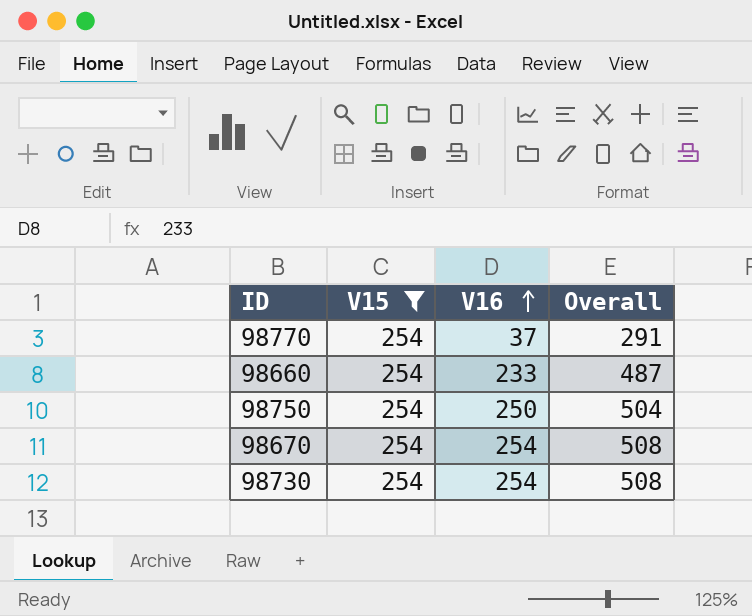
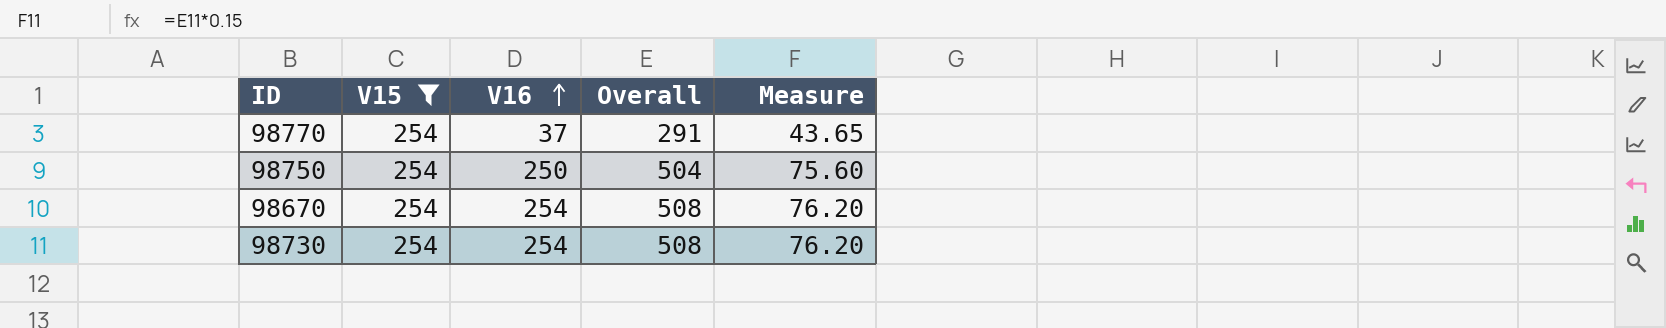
column Measure | formula: none -> [Overall] * 0.15
row 98660: 254 | 233 | 487 -> none

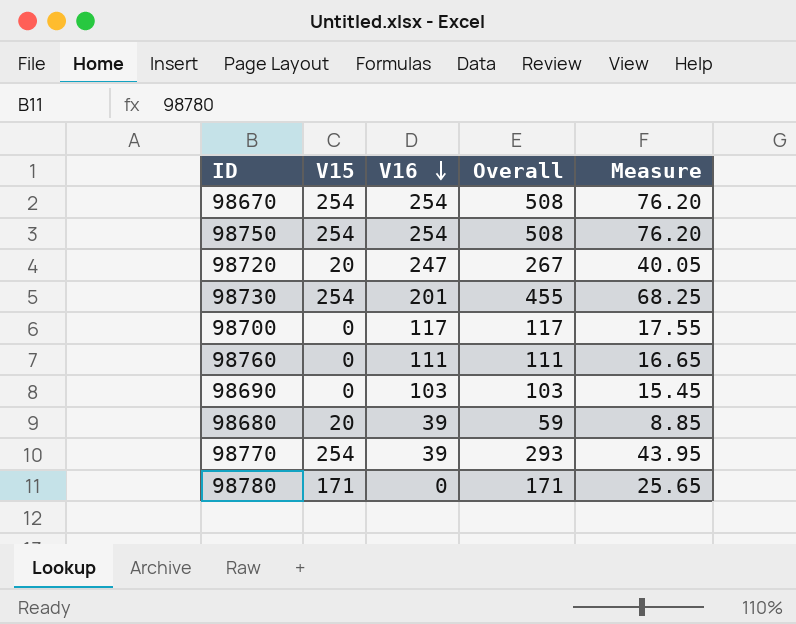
filter: V15 = 254 -> none
row order: V16 ascending -> V16 descending
98750 | V16: 250 -> 254
98750 | Overall: 504 -> 508
98750 | Measure: 75.60 -> 76.20
98730 | V16: 254 -> 201
98730 | Overall: 508 -> 455
98730 | Measure: 76.20 -> 68.25
98770 | V16: 37 -> 39
98770 | Overall: 291 -> 293
98770 | Measure: 43.65 -> 43.95

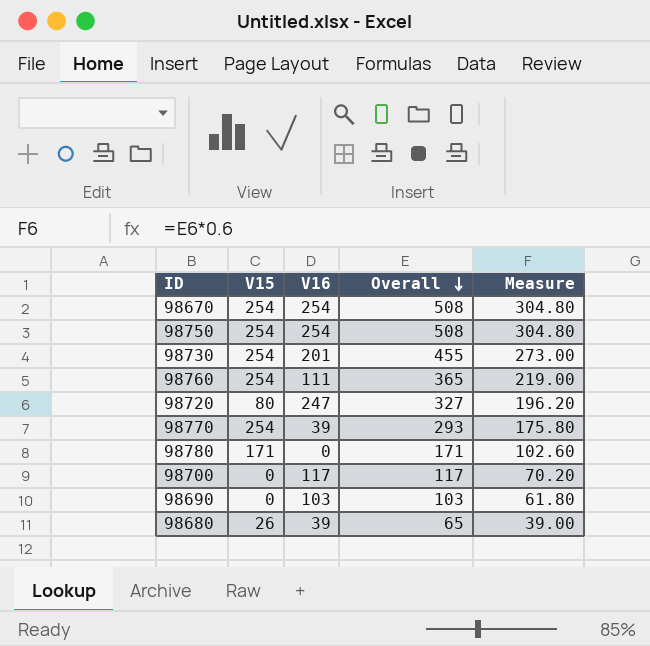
row order: V16 descending -> Overall descending
column Measure | formula: [Overall] * 0.15 -> [Overall] * 0.6
98760 | V15: 0 -> 254
98760 | Overall: 111 -> 365
98720 | V15: 20 -> 80
98720 | Overall: 267 -> 327
98680 | V15: 20 -> 26
98680 | Overall: 59 -> 65

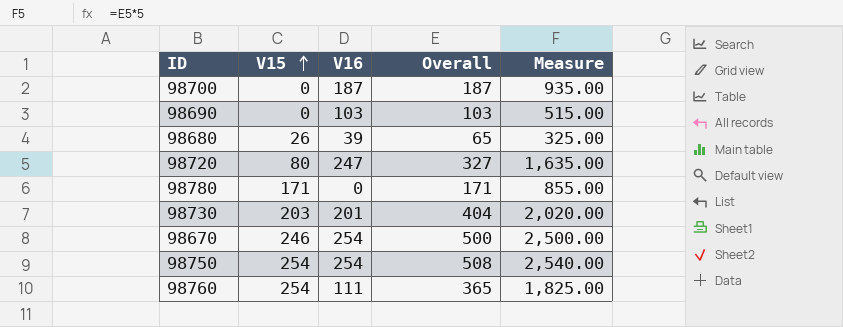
row order: Overall descending -> V15 ascending
column Measure | formula: [Overall] * 0.6 -> [Overall] * 5
row 98770: 254 | 39 | 293 | 175.80 -> none
98700 | V16: 117 -> 187
98700 | Overall: 117 -> 187
98730 | V15: 254 -> 203
98730 | Overall: 455 -> 404
98670 | V15: 254 -> 246
98670 | Overall: 508 -> 500

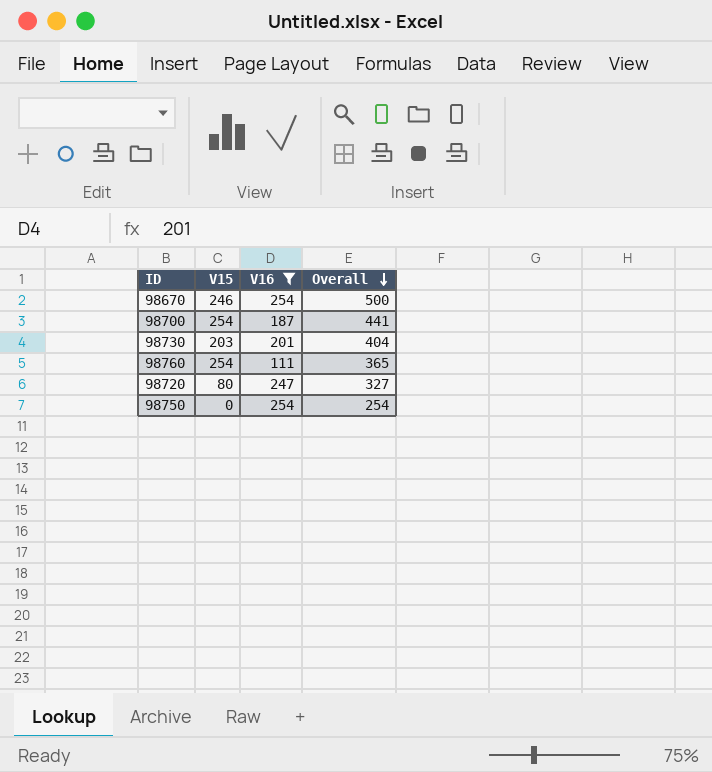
filter: none -> V16 >= 111
row order: V15 ascending -> Overall descending
column Measure | formula: [Overall] * 5 -> none
98700 | V15: 0 -> 254
98700 | Overall: 187 -> 441
98750 | V15: 254 -> 0
98750 | Overall: 508 -> 254

